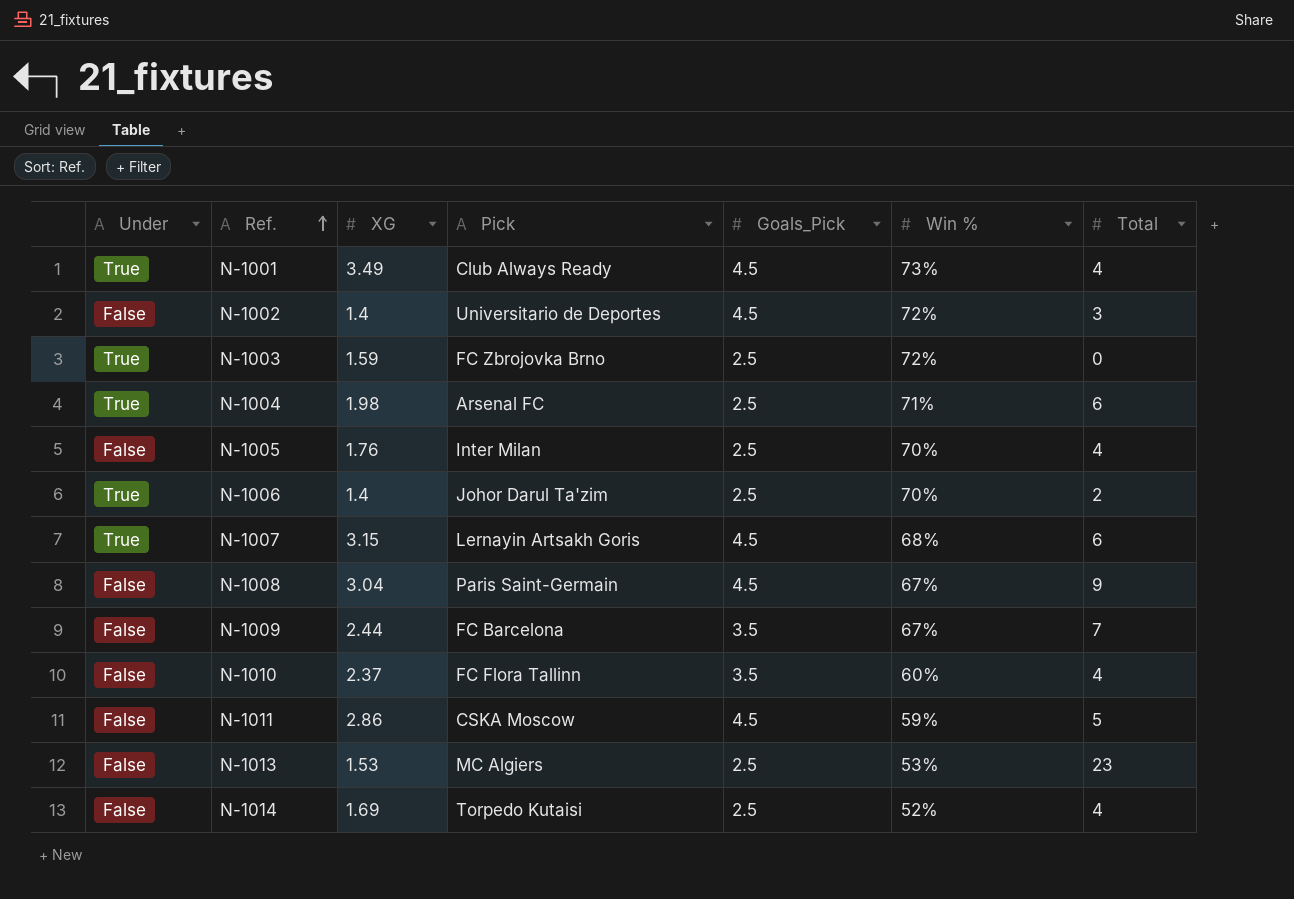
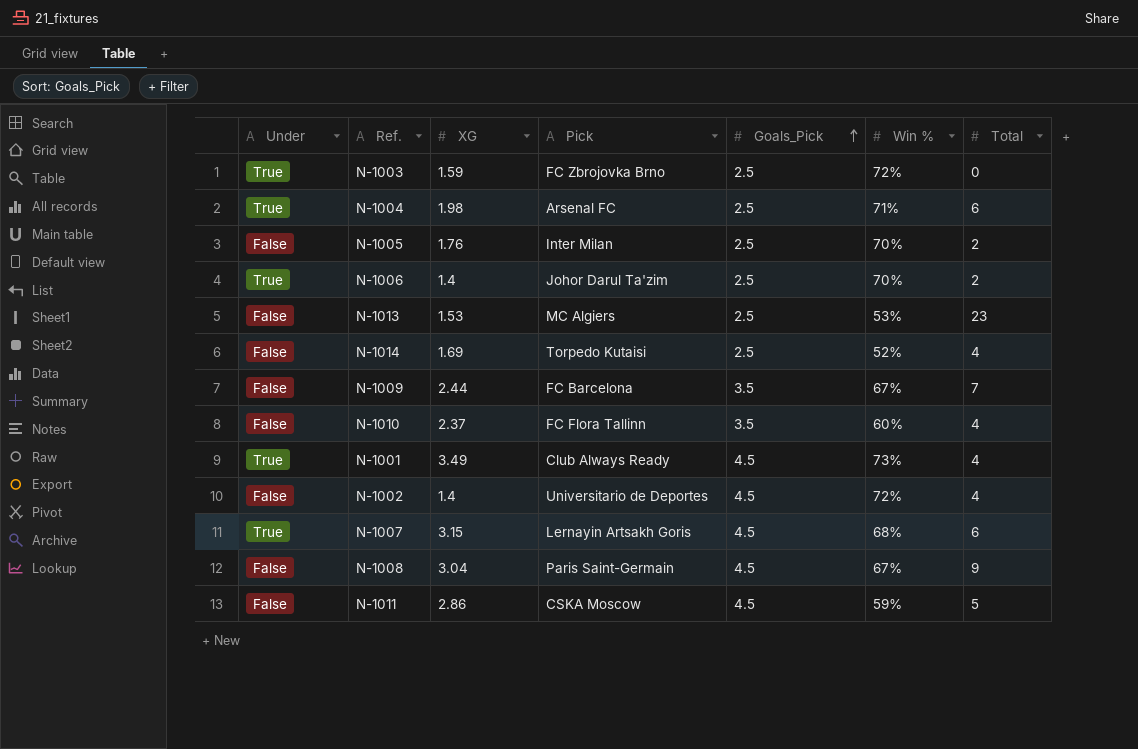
row order: Ref. ascending -> Goals_Pick ascending
N-1005 | Total: 4 -> 2
N-1002 | Total: 3 -> 4

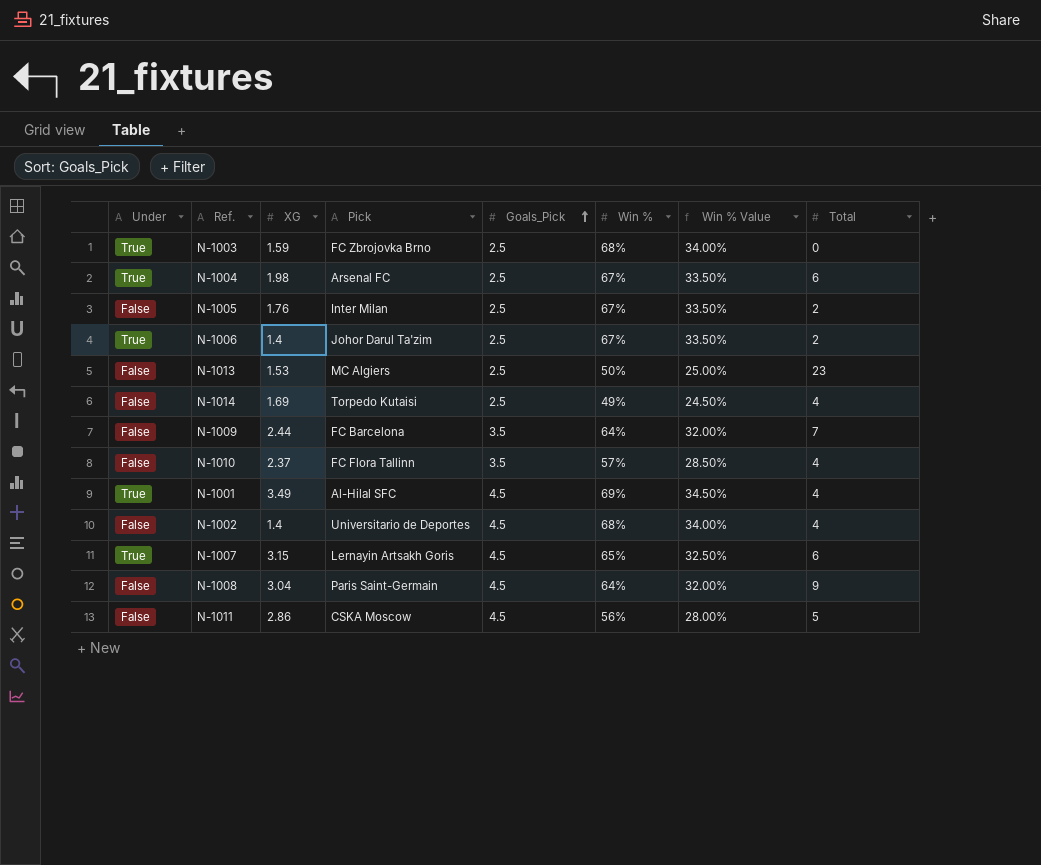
column Win % Value | formula: none -> [Win %] * 0.5
N-1003 | Win %: 72% -> 68%
N-1004 | Win %: 71% -> 67%
N-1005 | Win %: 70% -> 67%
N-1006 | Win %: 70% -> 67%
N-1013 | Win %: 53% -> 50%
N-1014 | Win %: 52% -> 49%
N-1009 | Win %: 67% -> 64%
N-1010 | Win %: 60% -> 57%
N-1001 | Pick: Club Always Ready -> Al-Hilal SFC
N-1001 | Win %: 73% -> 69%
N-1002 | Win %: 72% -> 68%
N-1007 | Win %: 68% -> 65%
N-1008 | Win %: 67% -> 64%
N-1011 | Win %: 59% -> 56%

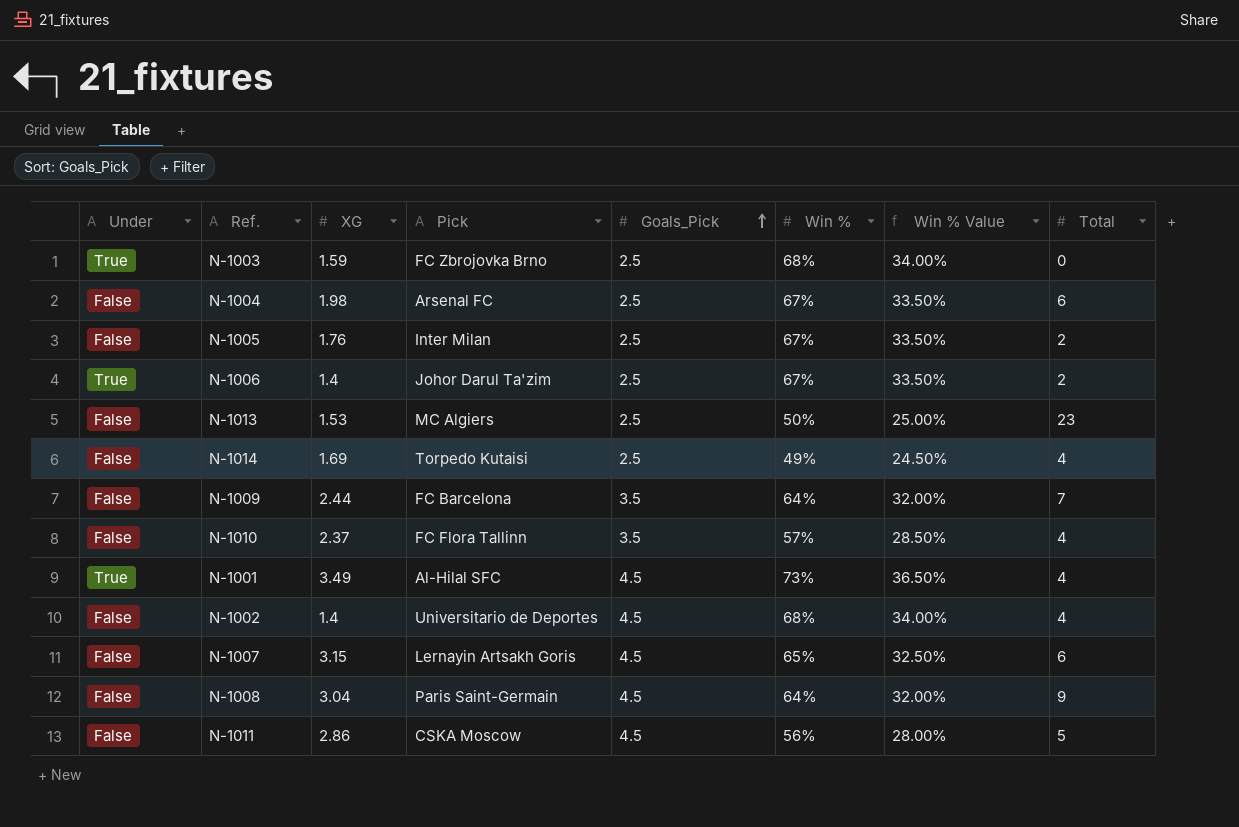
N-1004 | Under: True -> False
N-1001 | Win %: 69% -> 73%
N-1001 | Win % Value: 34.50% -> 36.50%
N-1007 | Under: True -> False

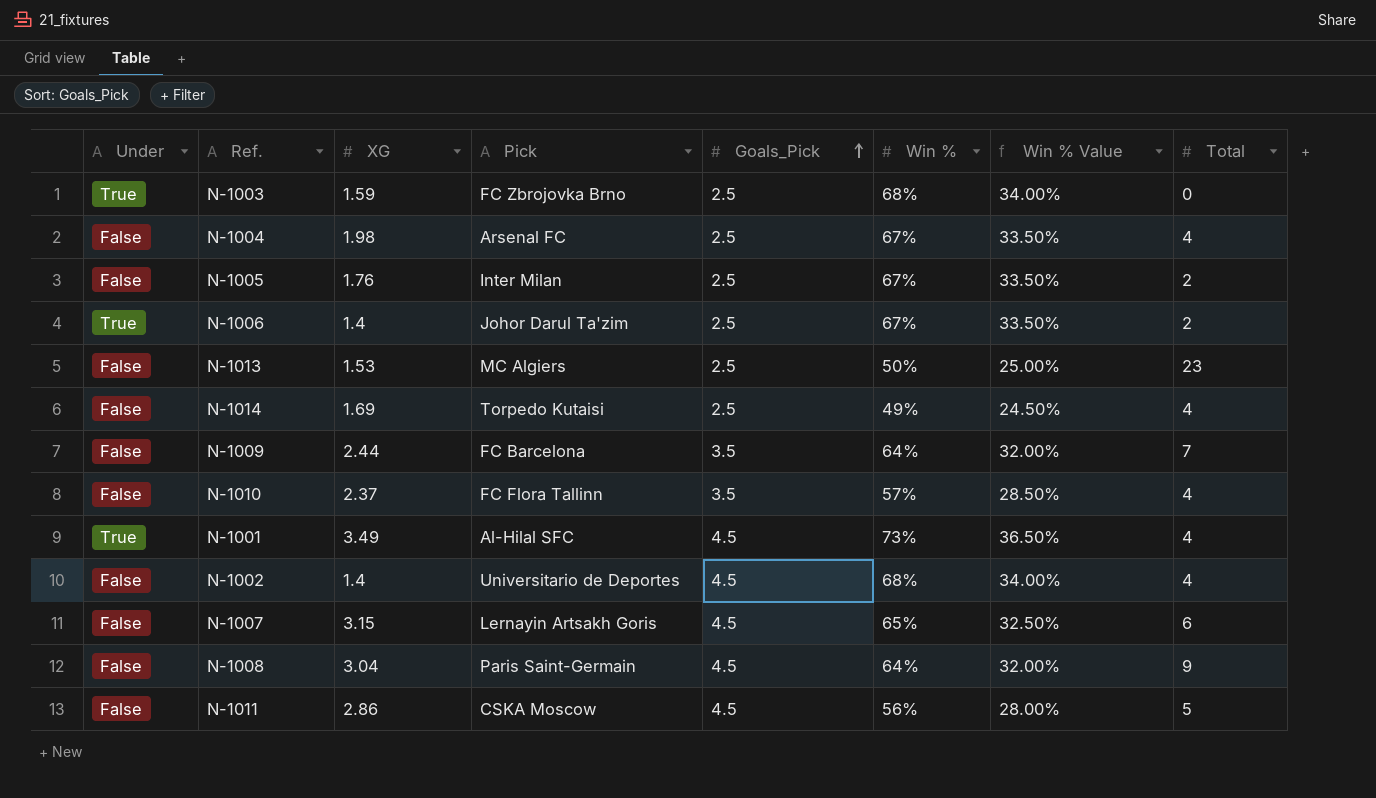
N-1004 | Total: 6 -> 4

